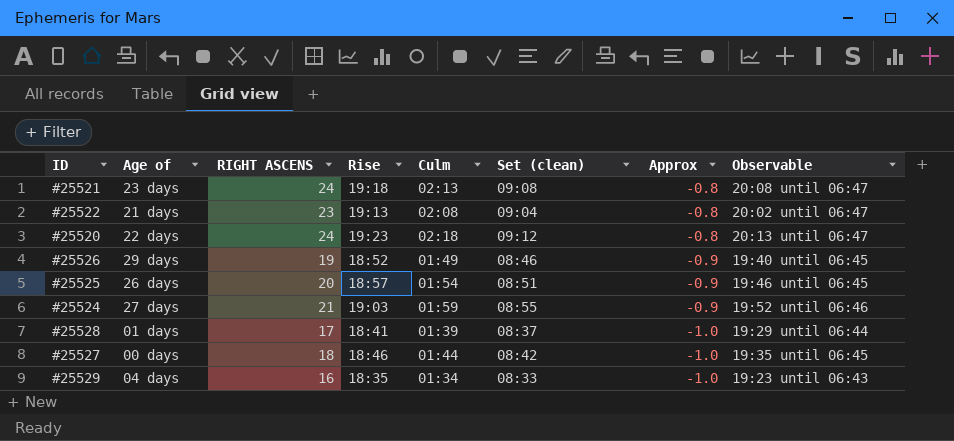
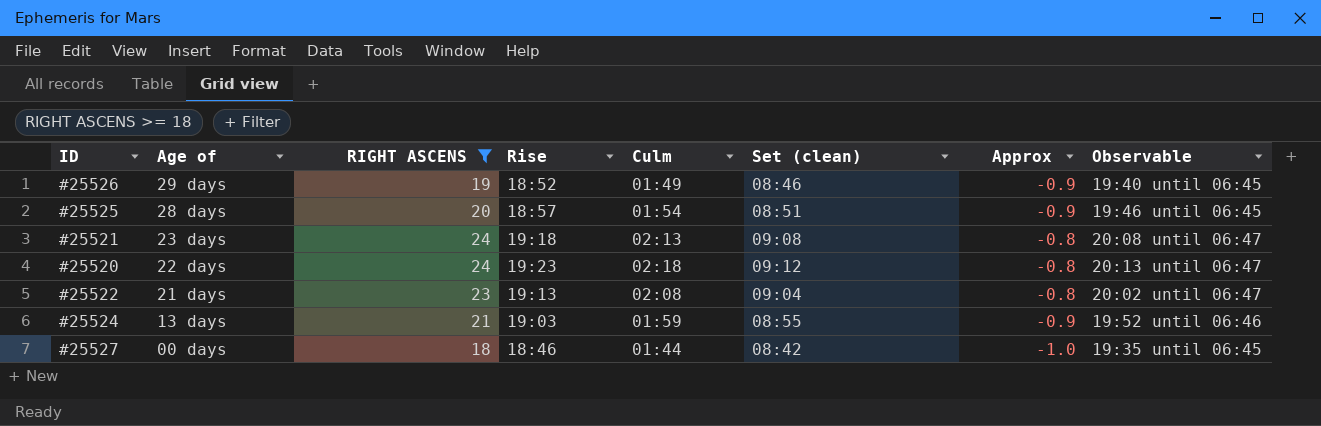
filter: none -> RIGHT ASCENS >= 18
row order: Approx descending -> Age of descending
#25525 | Age of: 26 days -> 28 days
#25524 | Age of: 27 days -> 13 days

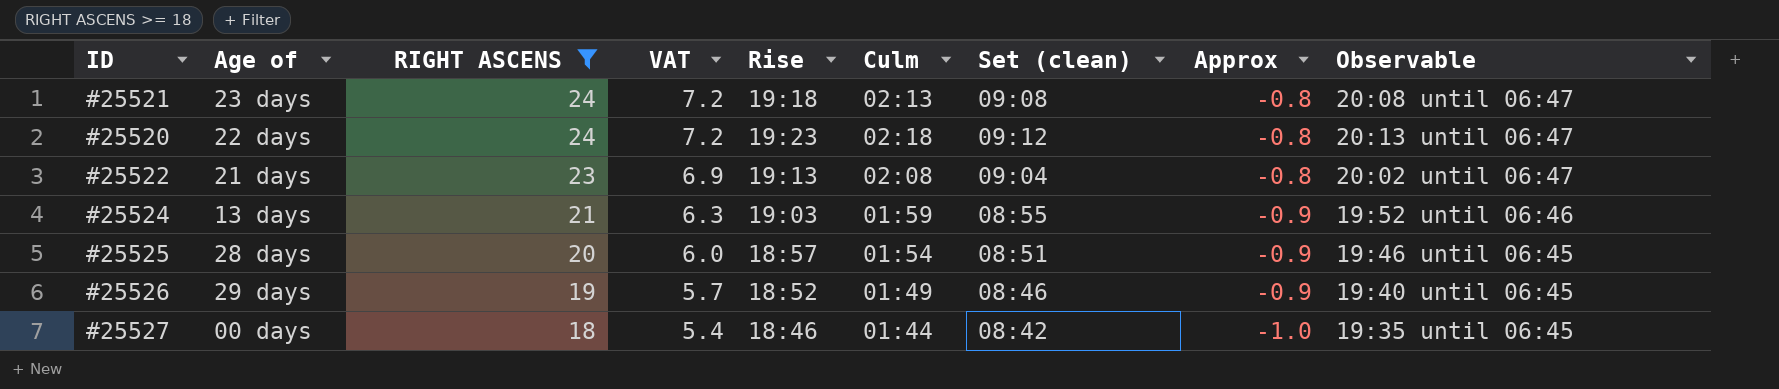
row order: Age of descending -> RIGHT ASCENS descending
column VAT | formula: none -> [RIGHT ASCENS] * 0.3

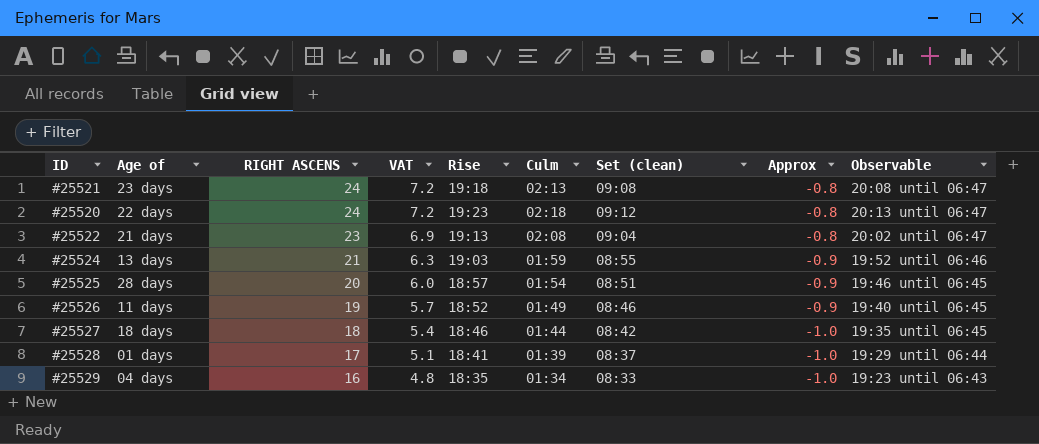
filter: RIGHT ASCENS >= 18 -> none
#25526 | Age of: 29 days -> 11 days
#25527 | Age of: 00 days -> 18 days

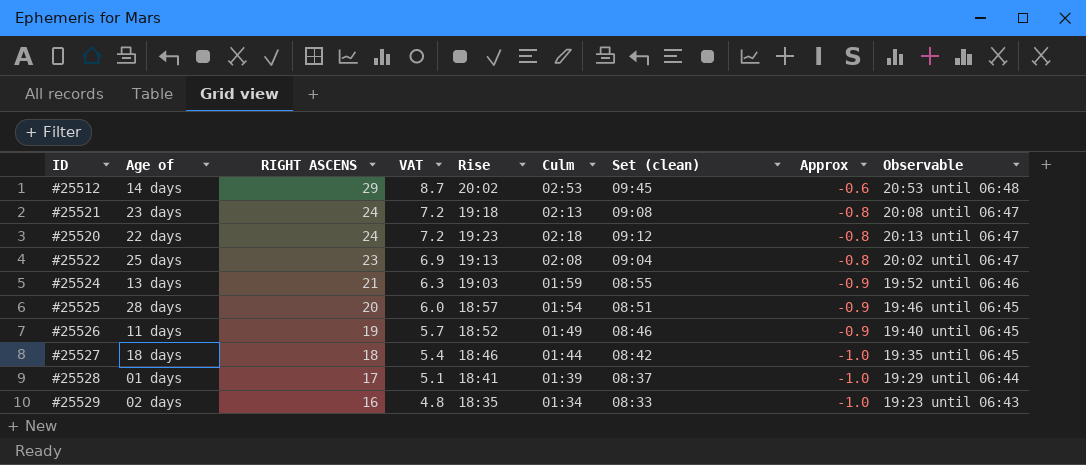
row #25512: none -> 14 days | 29 | 8.7 | 20:02 | 02:53 | 09:45 | -0.6 | 20:53 until 06:48
#25522 | Age of: 21 days -> 25 days
#25529 | Age of: 04 days -> 02 days

